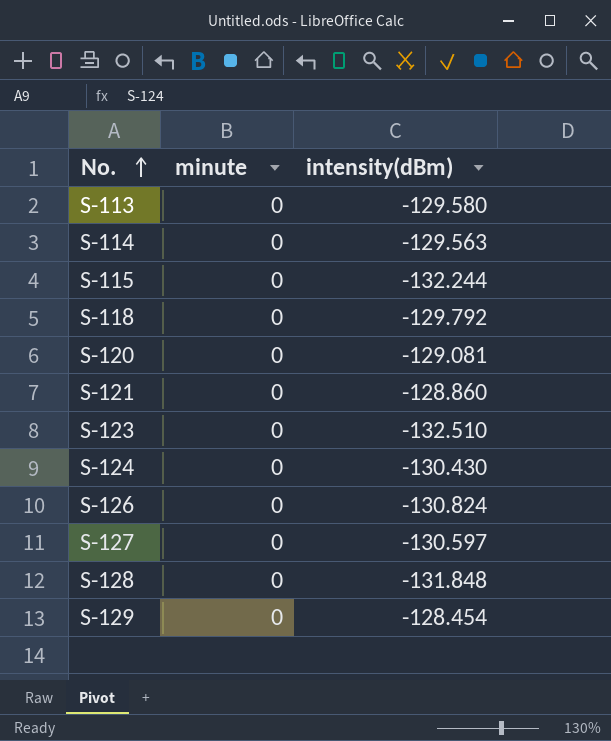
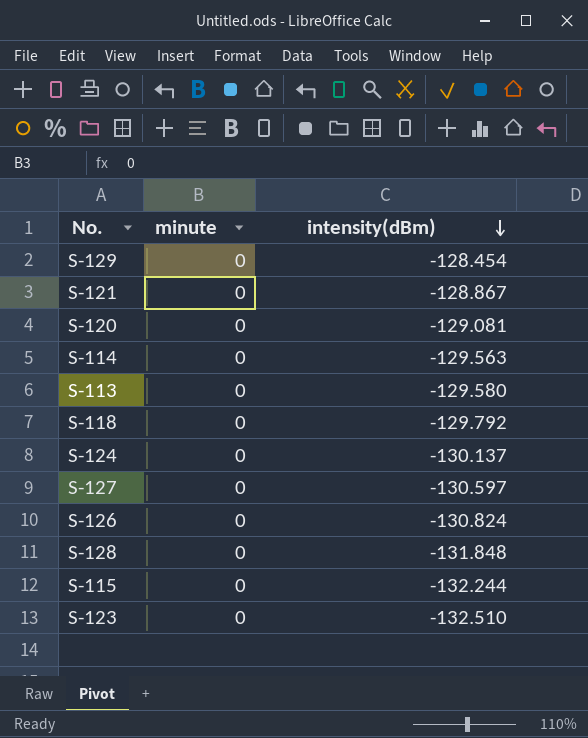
row order: No. ascending -> intensity(dBm) descending
S-121 | intensity(dBm): -128.860 -> -128.867
S-124 | intensity(dBm): -130.430 -> -130.137

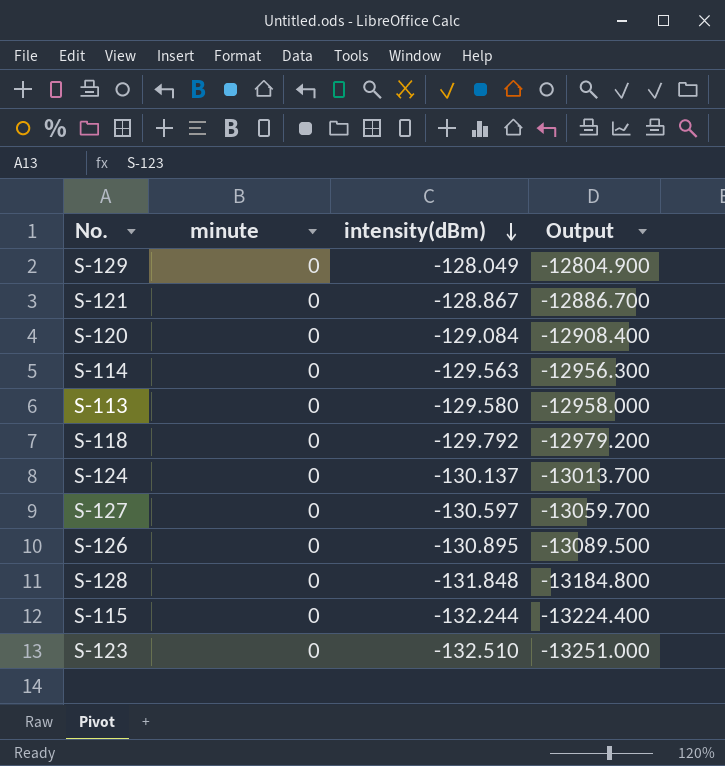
column Output | formula: none -> [intensity(dBm)] * 100
S-129 | intensity(dBm): -128.454 -> -128.049
S-120 | intensity(dBm): -129.081 -> -129.084
S-126 | intensity(dBm): -130.824 -> -130.895

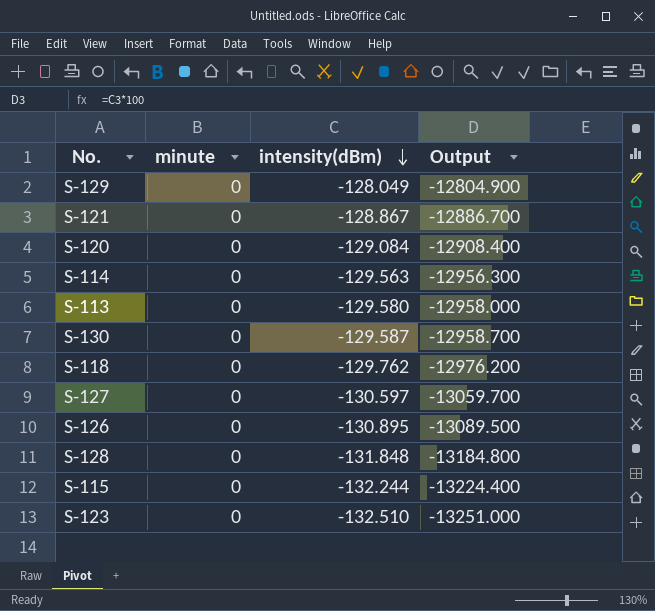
row S-124: 0 | -130.137 | -13013.700 -> none
row S-130: none -> 0 | -129.587 | -12958.700
S-118 | intensity(dBm): -129.792 -> -129.762
S-118 | Output: -12979.200 -> -12976.200

